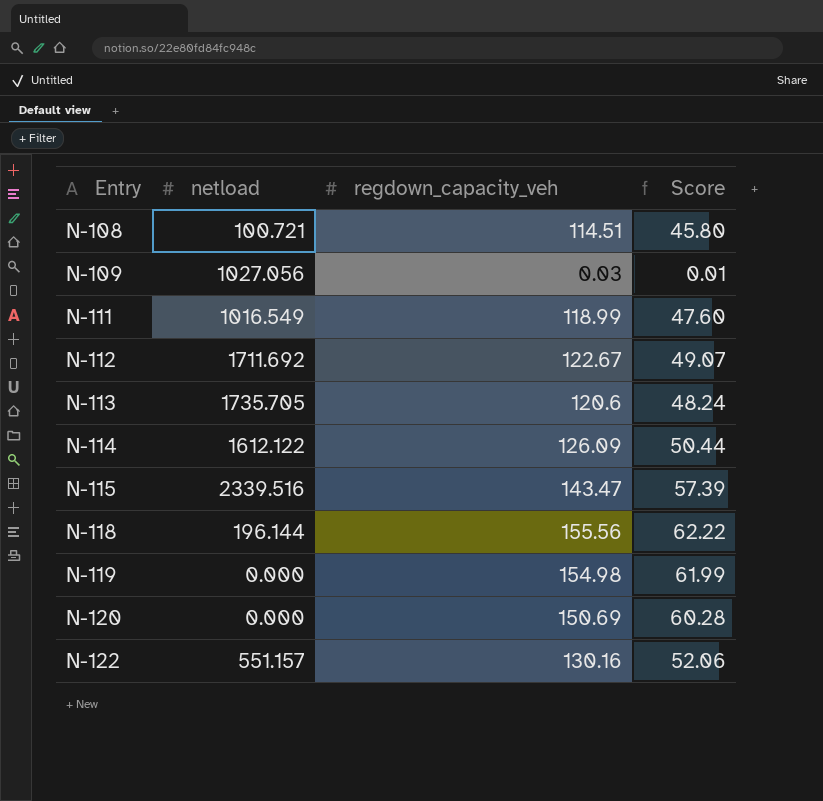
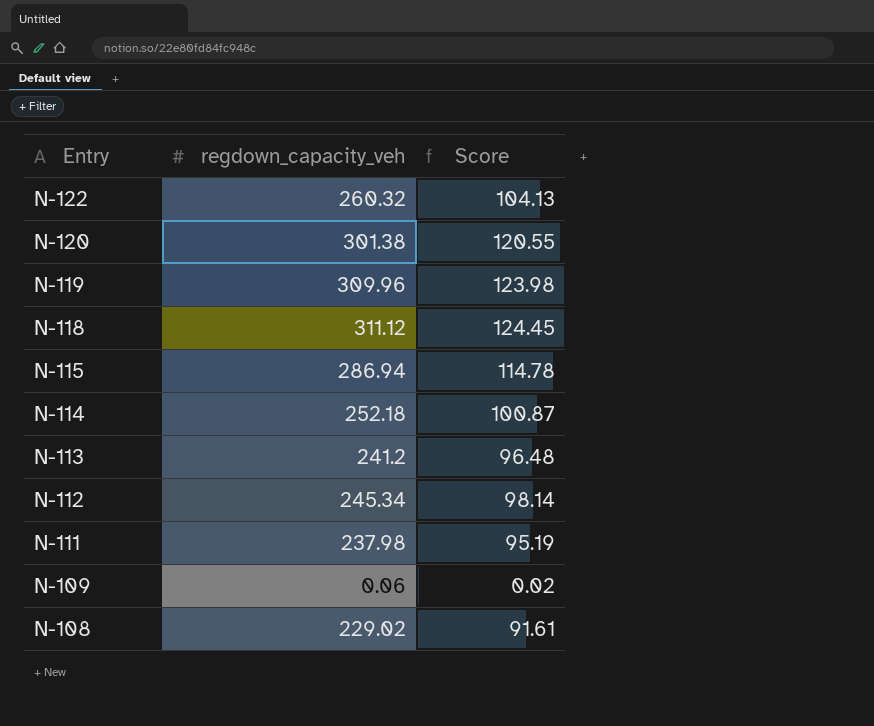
row order: Entry ascending -> Entry descending
column netload | position: 2 -> none
N-122 | regdown_capacity_veh: 130.16 -> 260.32
N-122 | Score: 52.06 -> 104.13
N-120 | regdown_capacity_veh: 150.69 -> 301.38
N-120 | Score: 60.28 -> 120.55
N-119 | regdown_capacity_veh: 154.98 -> 309.96
N-119 | Score: 61.99 -> 123.98
N-118 | regdown_capacity_veh: 155.56 -> 311.12
N-118 | Score: 62.22 -> 124.45
N-115 | regdown_capacity_veh: 143.47 -> 286.94
N-115 | Score: 57.39 -> 114.78
N-114 | regdown_capacity_veh: 126.09 -> 252.18
N-114 | Score: 50.44 -> 100.87
N-113 | regdown_capacity_veh: 120.6 -> 241.2
N-113 | Score: 48.24 -> 96.48
N-112 | regdown_capacity_veh: 122.67 -> 245.34
N-112 | Score: 49.07 -> 98.14
N-111 | regdown_capacity_veh: 118.99 -> 237.98
N-111 | Score: 47.60 -> 95.19
N-109 | regdown_capacity_veh: 0.03 -> 0.06
N-109 | Score: 0.01 -> 0.02
N-108 | regdown_capacity_veh: 114.51 -> 229.02
N-108 | Score: 45.80 -> 91.61

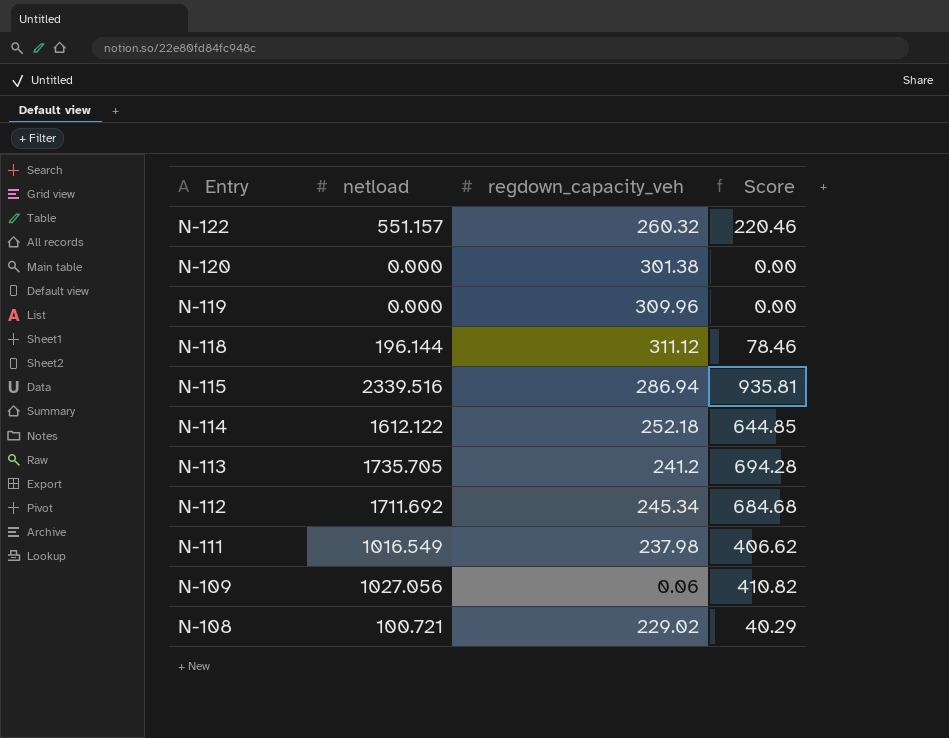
column netload | position: none -> 2
column Score | formula: [regdown_capacity_veh] * 0.4 -> [netload] * 0.4

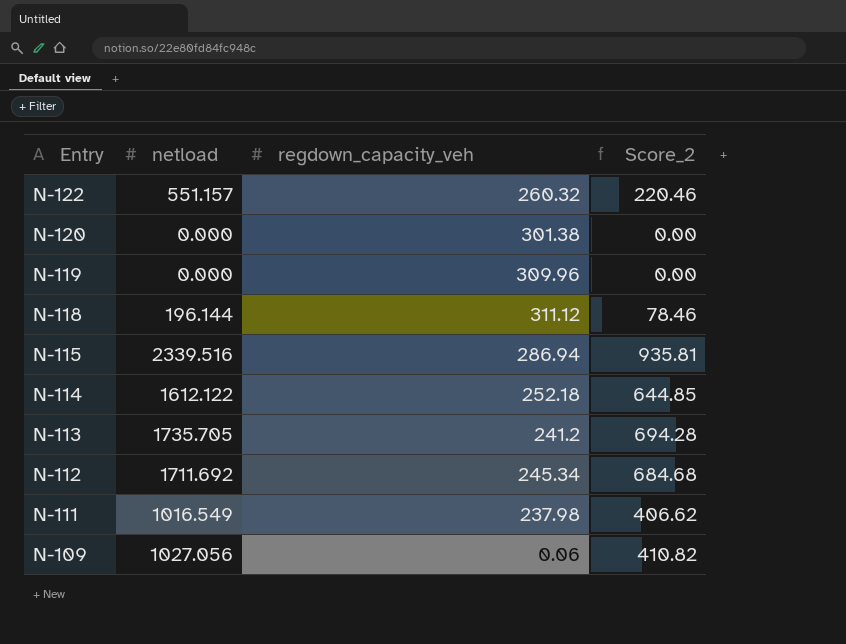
column name: Score -> Score_2
row N-108: 100.721 | 229.02 | 40.29 -> none

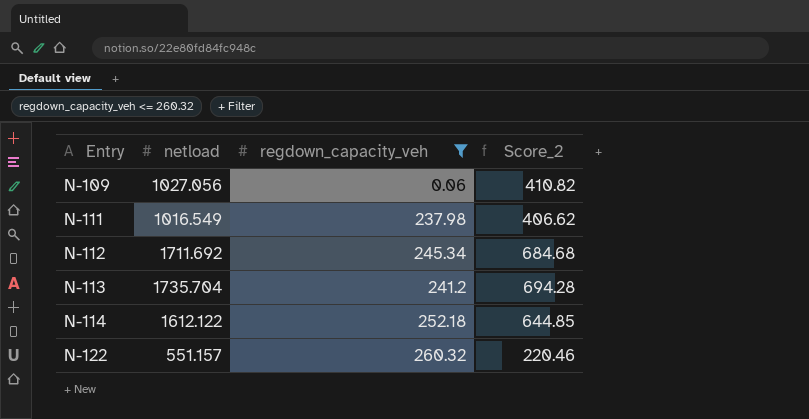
filter: none -> regdown_capacity_veh <= 260.32
row order: Entry descending -> Entry ascending
N-113 | netload: 1735.705 -> 1735.704

